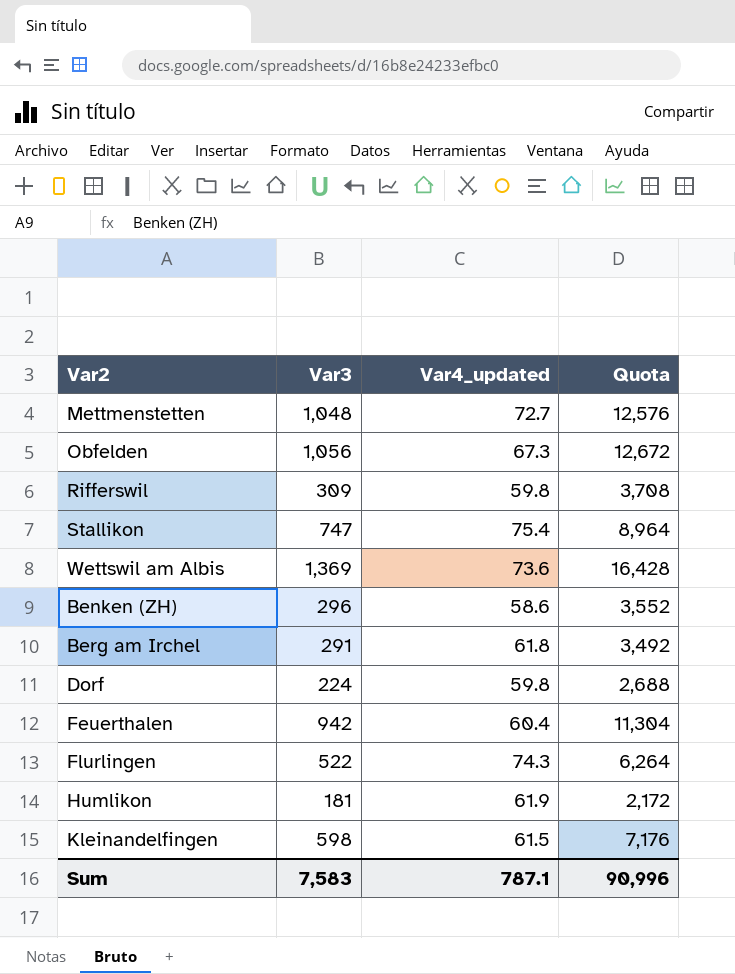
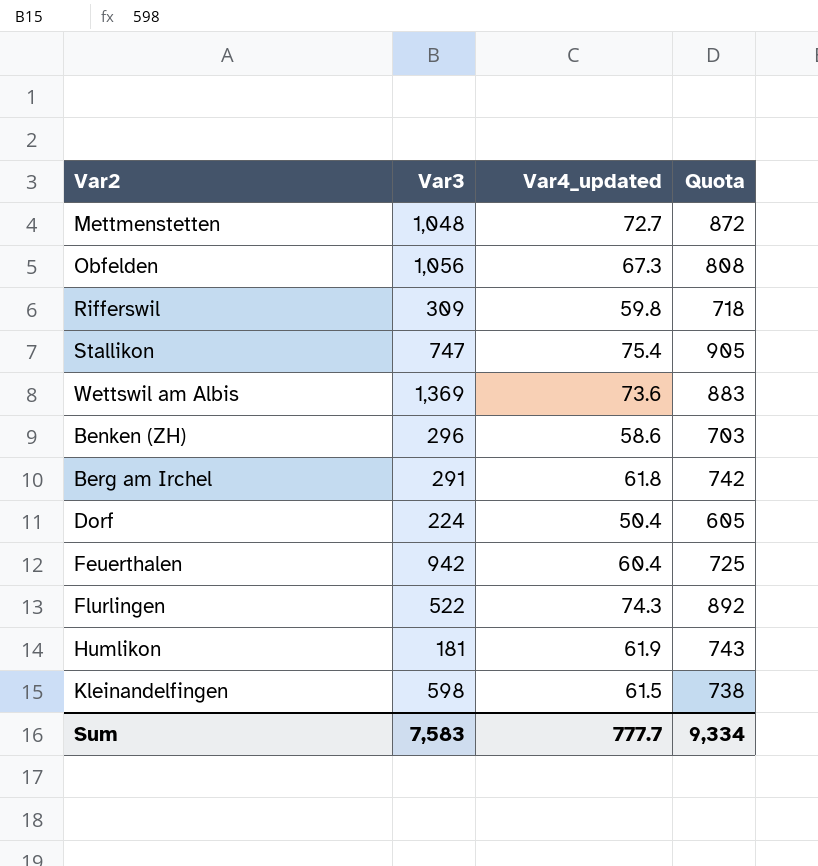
column Quota | formula: [Var3] * 12 -> [Var4_updated] * 12
Dorf | Var4_updated: 59.8 -> 50.4
Sum | Var4_updated: 787.1 -> 777.7
Sum | Quota: 90,996 -> 9,334

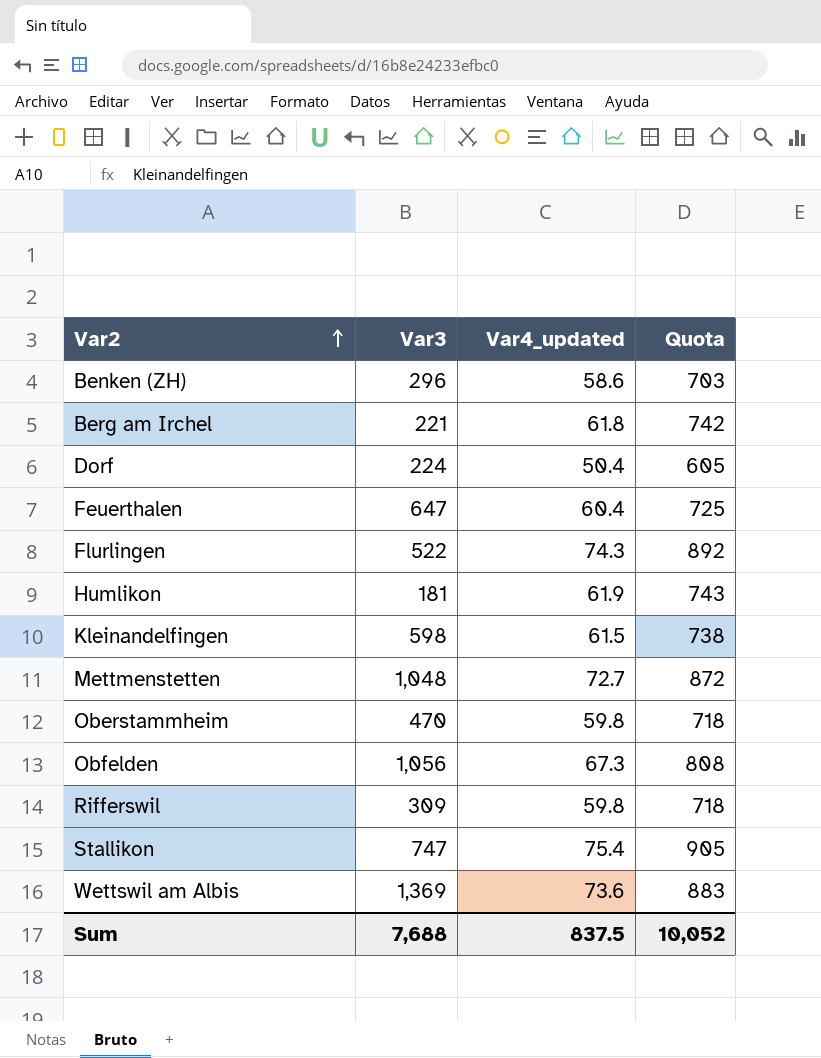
row order: none -> Var2 ascending
Berg am Irchel | Var3: 291 -> 221
Feuerthalen | Var3: 942 -> 647
row Oberstammheim: none -> 470 | 59.8 | 718
Sum | Var3: 7,583 -> 7,688
Sum | Var4_updated: 777.7 -> 837.5
Sum | Quota: 9,334 -> 10,052

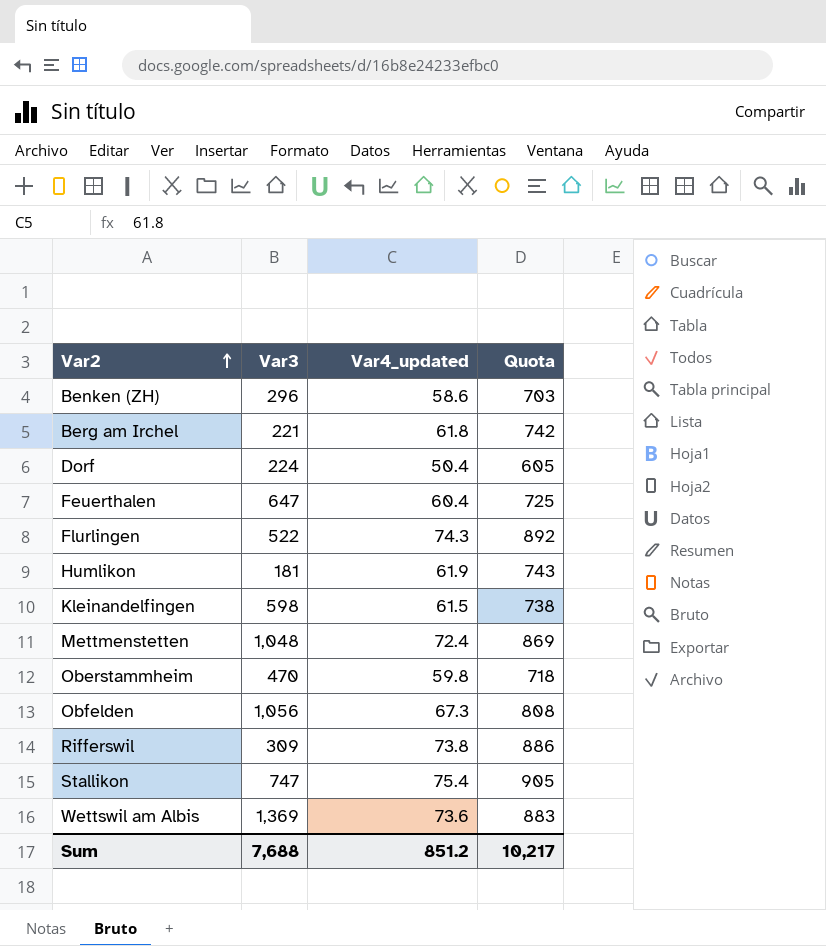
Mettmenstetten | Var4_updated: 72.7 -> 72.4
Mettmenstetten | Quota: 872 -> 869
Rifferswil | Var4_updated: 59.8 -> 73.8
Rifferswil | Quota: 718 -> 886
Sum | Var4_updated: 837.5 -> 851.2
Sum | Quota: 10,052 -> 10,217

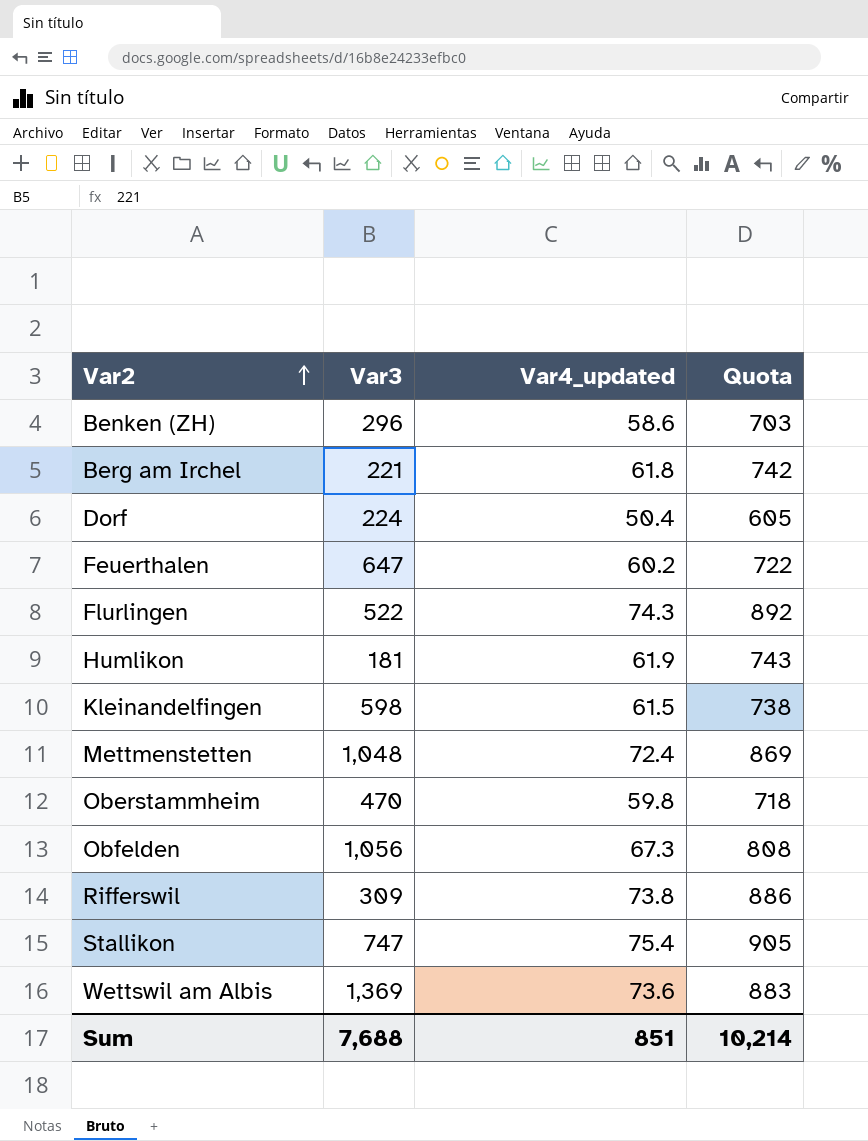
Feuerthalen | Var4_updated: 60.4 -> 60.2
Feuerthalen | Quota: 725 -> 722
Sum | Var4_updated: 851.2 -> 851
Sum | Quota: 10,217 -> 10,214

